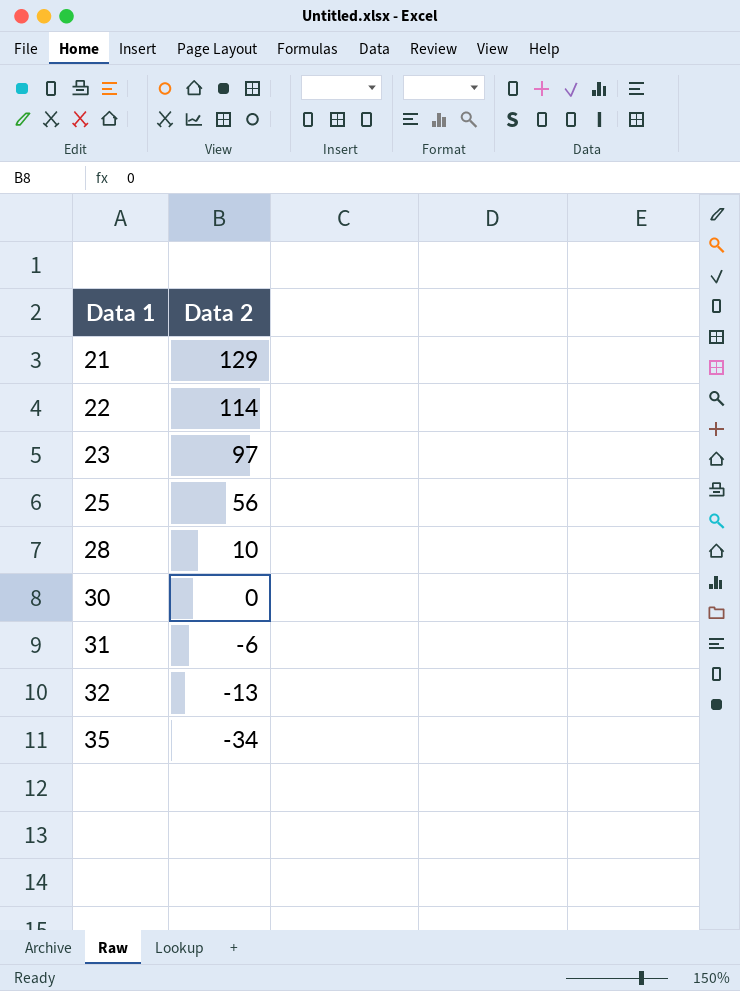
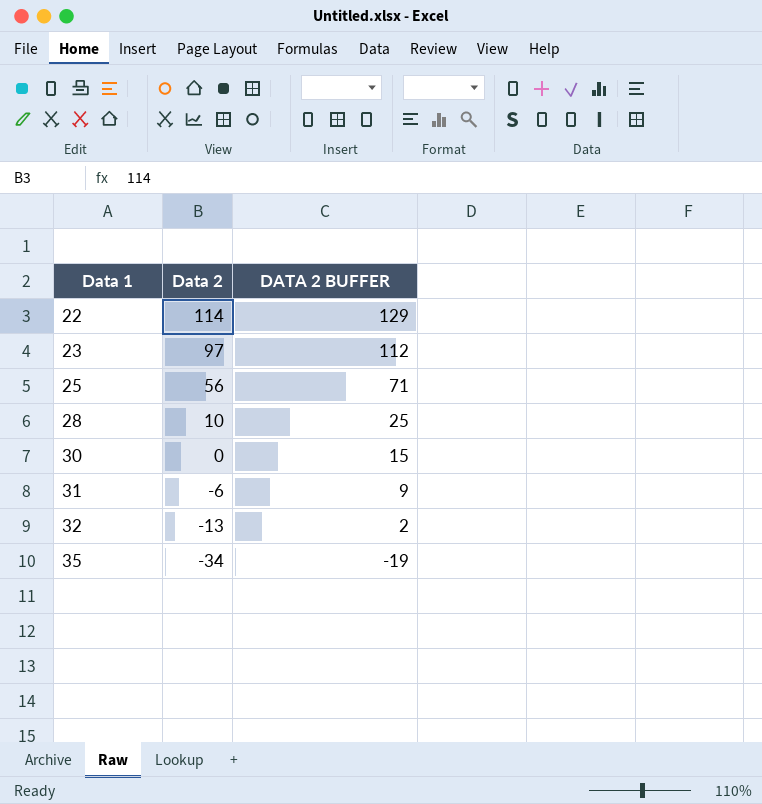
column DATA 2 BUFFER | formula: none -> [Data 2] + 15
row 21: 129 -> none

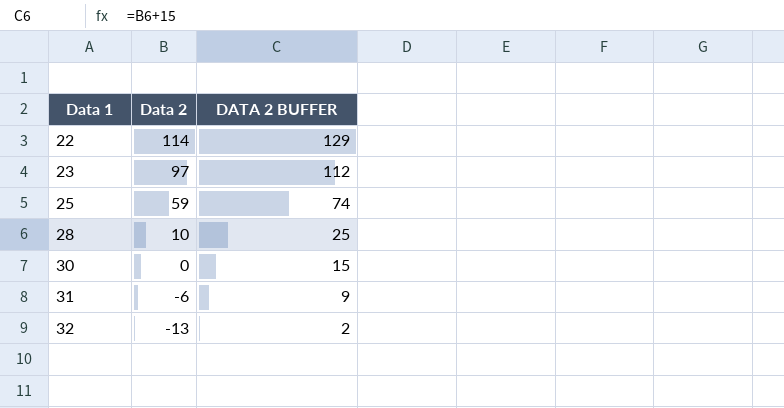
row 35: -34 | -19 -> none
25 | Data 2: 56 -> 59
25 | DATA 2 BUFFER: 71 -> 74

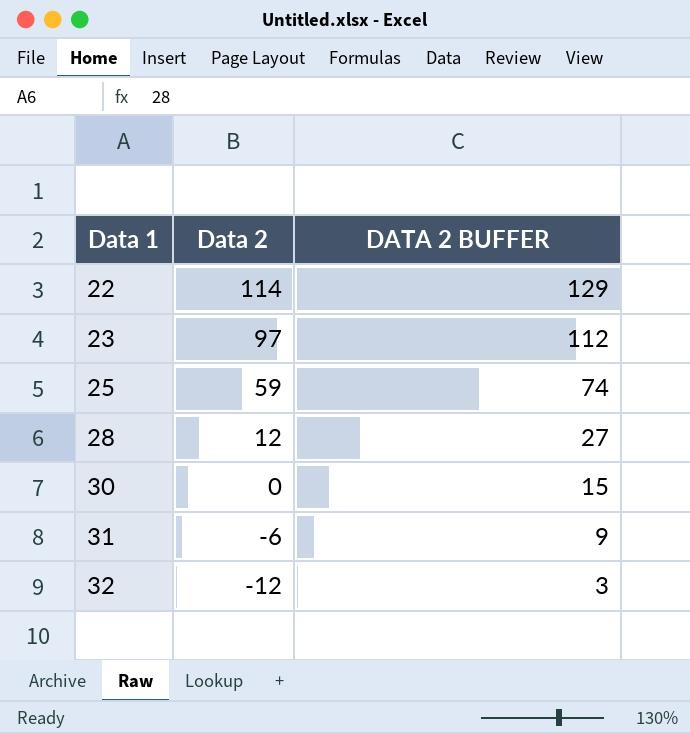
28 | Data 2: 10 -> 12
28 | DATA 2 BUFFER: 25 -> 27
32 | Data 2: -13 -> -12
32 | DATA 2 BUFFER: 2 -> 3

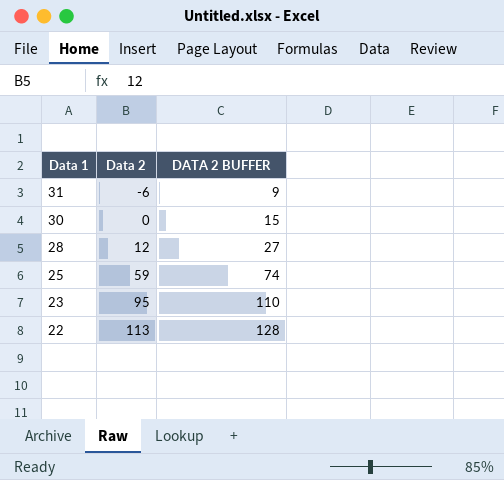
row order: Data 1 ascending -> Data 1 descending
row 32: -12 | 3 -> none
23 | Data 2: 97 -> 95
23 | DATA 2 BUFFER: 112 -> 110
22 | Data 2: 114 -> 113
22 | DATA 2 BUFFER: 129 -> 128

